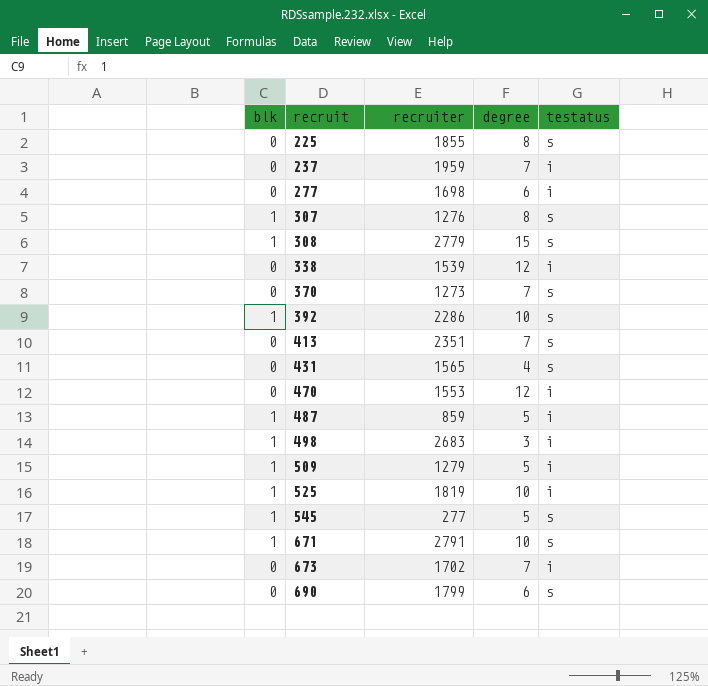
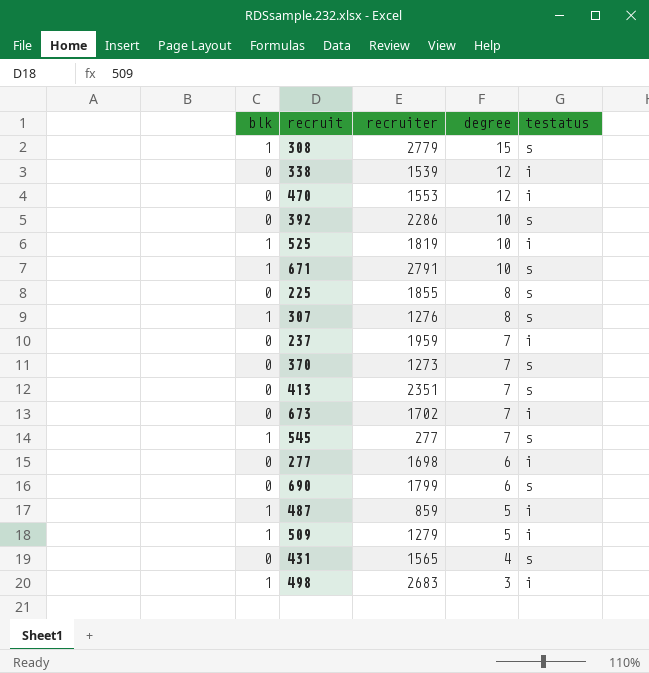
row order: recruit ascending -> degree descending
392 | blk: 1 -> 0
545 | degree: 5 -> 7

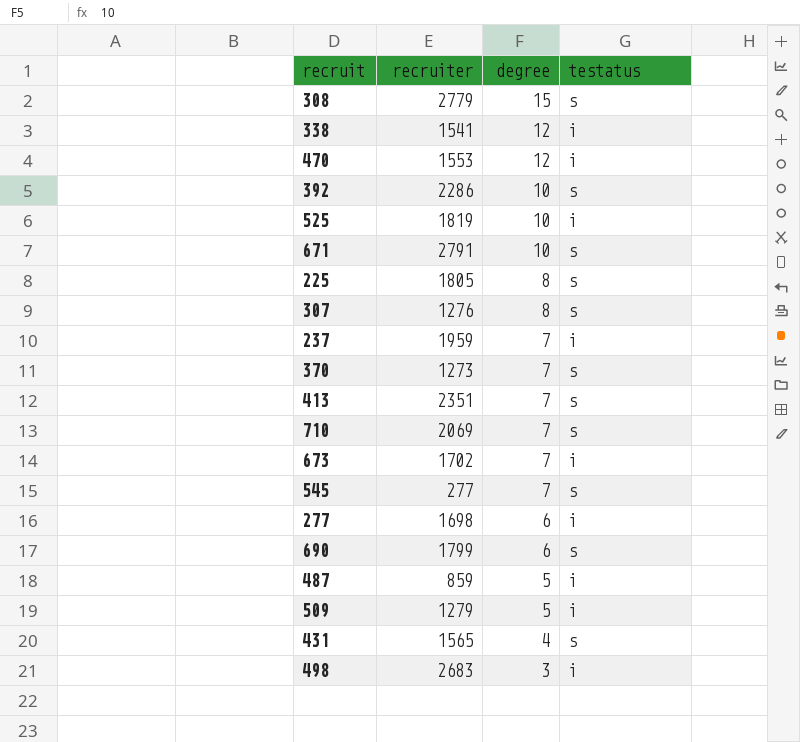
column blk | position: 1 -> none
338 | recruiter: 1539 -> 1541
225 | recruiter: 1855 -> 1805
row 710: none -> 2069 | 7 | s

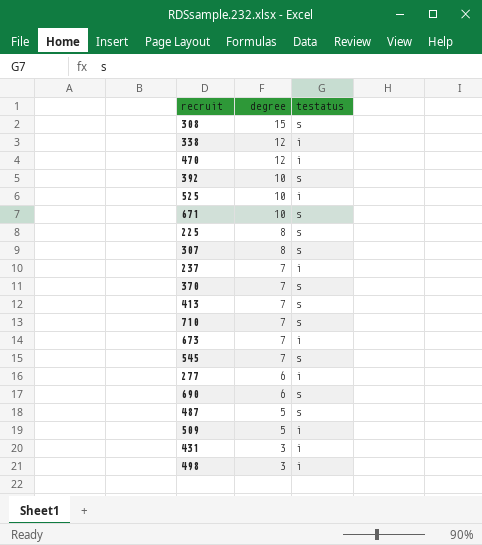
column recruiter | position: 2 -> none
487 | testatus: i -> s
431 | degree: 4 -> 3
431 | testatus: s -> i

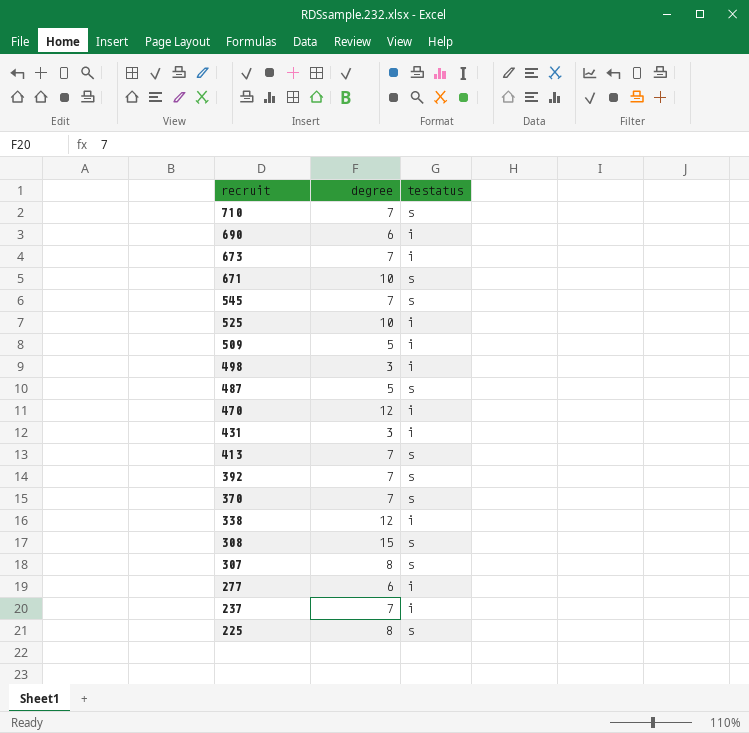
row order: degree descending -> recruit descending
690 | testatus: s -> i
392 | degree: 10 -> 7

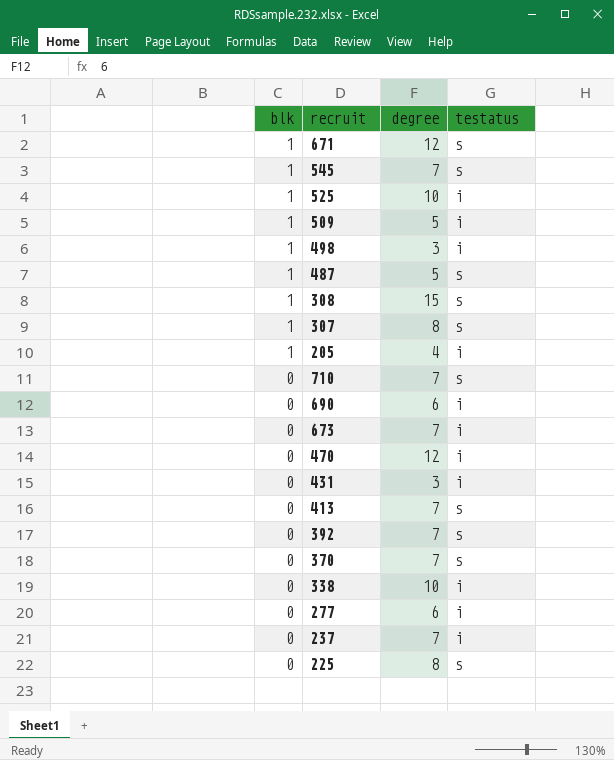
row order: recruit descending -> blk descending
column blk | position: none -> 1
671 | degree: 10 -> 12
row 205: none -> 1 | 4 | i
338 | degree: 12 -> 10

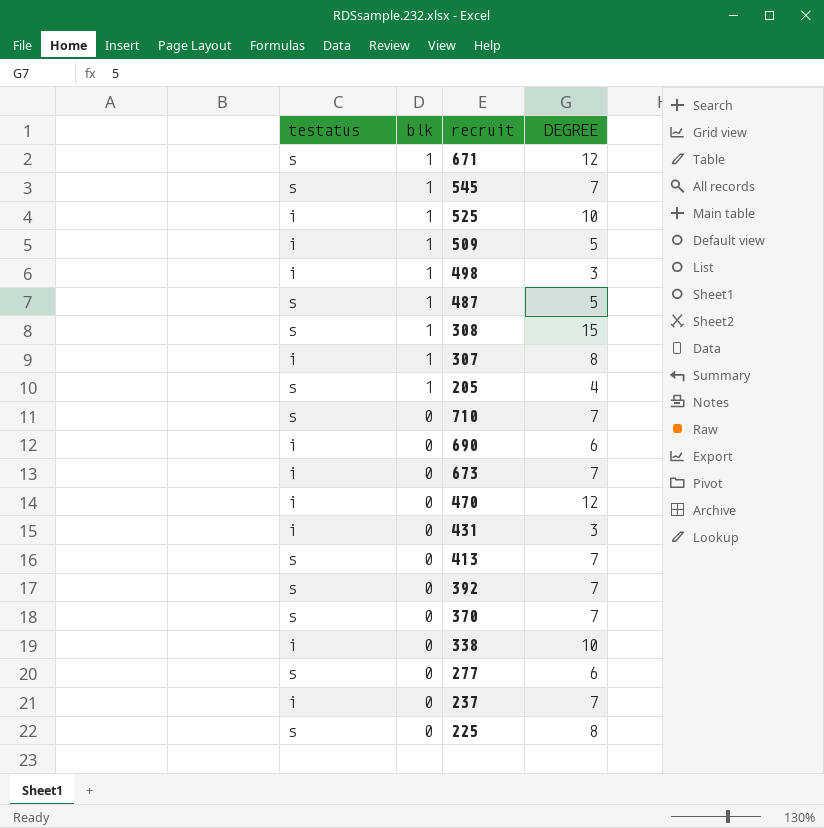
column testatus | position: 4 -> 1
column name: degree -> DEGREE
307 | testatus: s -> i
205 | testatus: i -> s
277 | testatus: i -> s

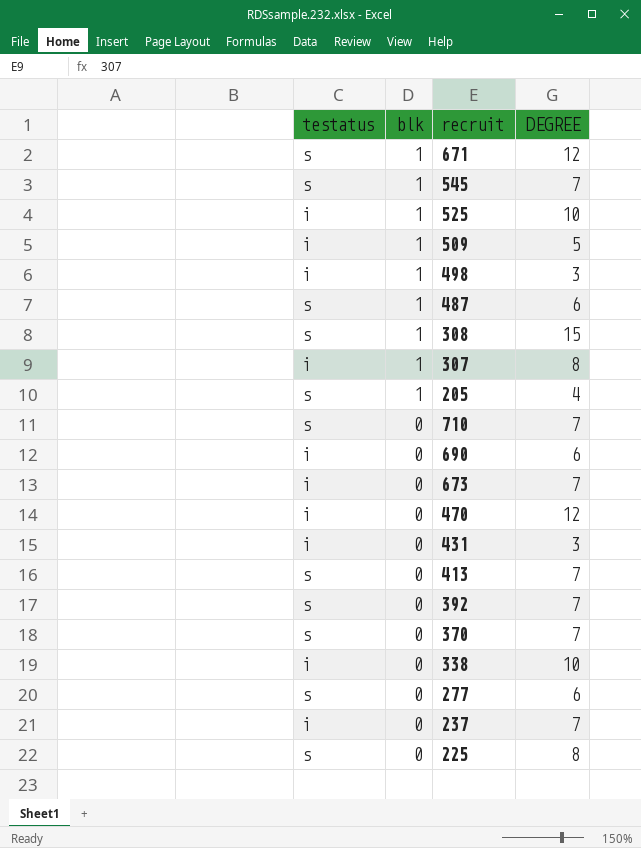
487 | DEGREE: 5 -> 6

